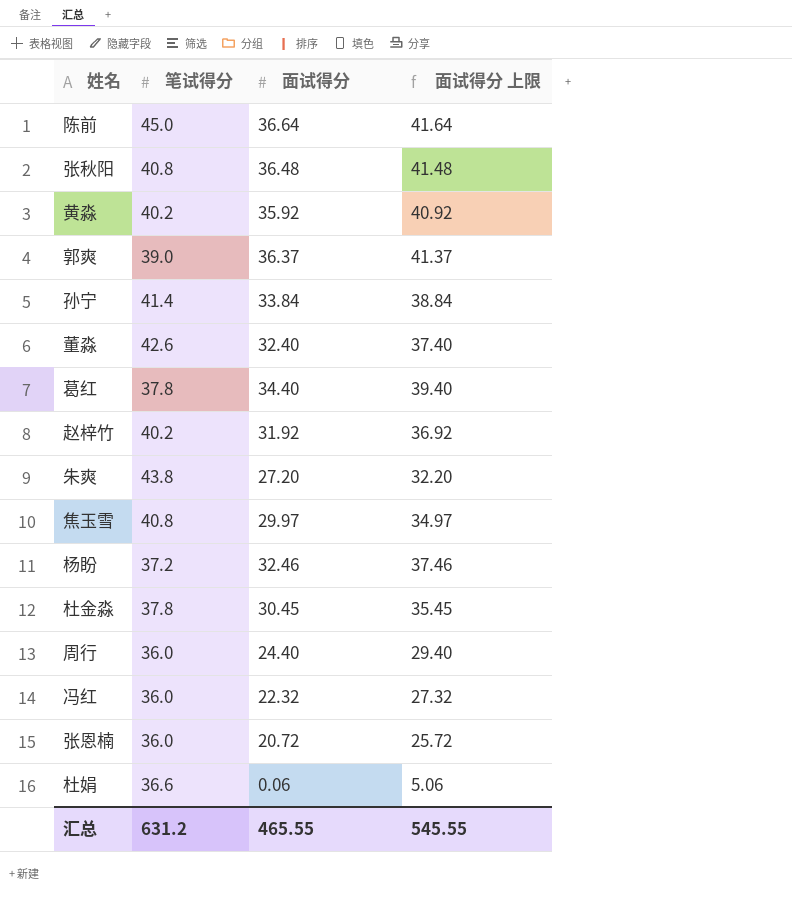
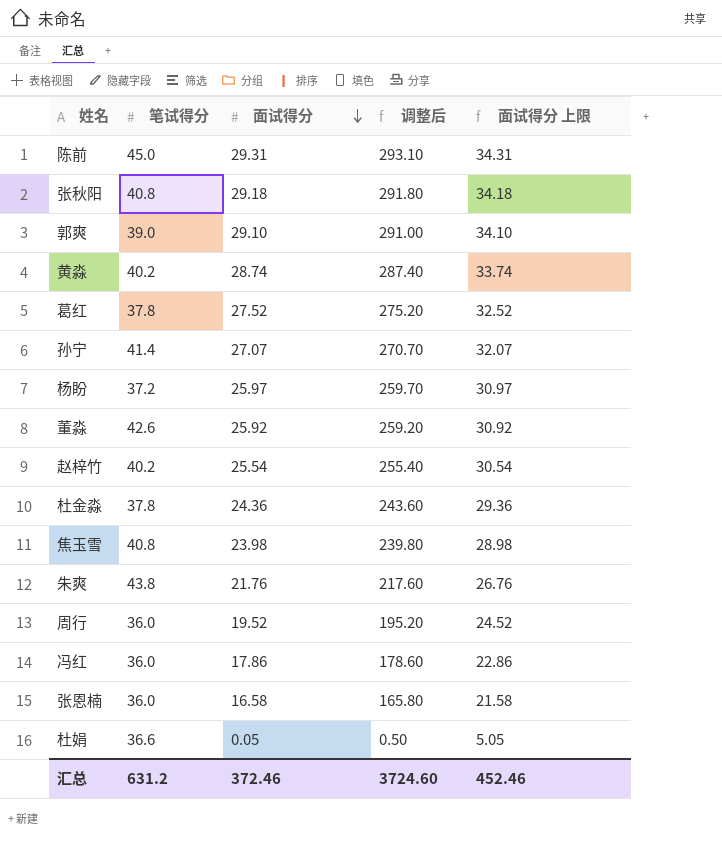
row order: none -> 面试得分 descending
column 调整后 | formula: none -> [面试得分] * 10
陈前 | 面试得分: 36.64 -> 29.31
陈前 | 面试得分 上限: 41.64 -> 34.31
张秋阳 | 面试得分: 36.48 -> 29.18
张秋阳 | 面试得分 上限: 41.48 -> 34.18
郭爽 | 面试得分: 36.37 -> 29.10
郭爽 | 面试得分 上限: 41.37 -> 34.10
黄淼 | 面试得分: 35.92 -> 28.74
黄淼 | 面试得分 上限: 40.92 -> 33.74
葛红 | 面试得分: 34.40 -> 27.52
葛红 | 面试得分 上限: 39.40 -> 32.52
孙宁 | 面试得分: 33.84 -> 27.07
孙宁 | 面试得分 上限: 38.84 -> 32.07
杨盼 | 面试得分: 32.46 -> 25.97
杨盼 | 面试得分 上限: 37.46 -> 30.97
董淼 | 面试得分: 32.40 -> 25.92
董淼 | 面试得分 上限: 37.40 -> 30.92
赵梓竹 | 面试得分: 31.92 -> 25.54
赵梓竹 | 面试得分 上限: 36.92 -> 30.54
杜金淼 | 面试得分: 30.45 -> 24.36
杜金淼 | 面试得分 上限: 35.45 -> 29.36
焦玉雪 | 面试得分: 29.97 -> 23.98
焦玉雪 | 面试得分 上限: 34.97 -> 28.98
朱爽 | 面试得分: 27.20 -> 21.76
朱爽 | 面试得分 上限: 32.20 -> 26.76
周行 | 面试得分: 24.40 -> 19.52
周行 | 面试得分 上限: 29.40 -> 24.52
冯红 | 面试得分: 22.32 -> 17.86
冯红 | 面试得分 上限: 27.32 -> 22.86
张恩楠 | 面试得分: 20.72 -> 16.58
张恩楠 | 面试得分 上限: 25.72 -> 21.58
杜娟 | 面试得分: 0.06 -> 0.05
杜娟 | 面试得分 上限: 5.06 -> 5.05
汇总 | 面试得分: 465.55 -> 372.46
汇总 | 面试得分 上限: 545.55 -> 452.46

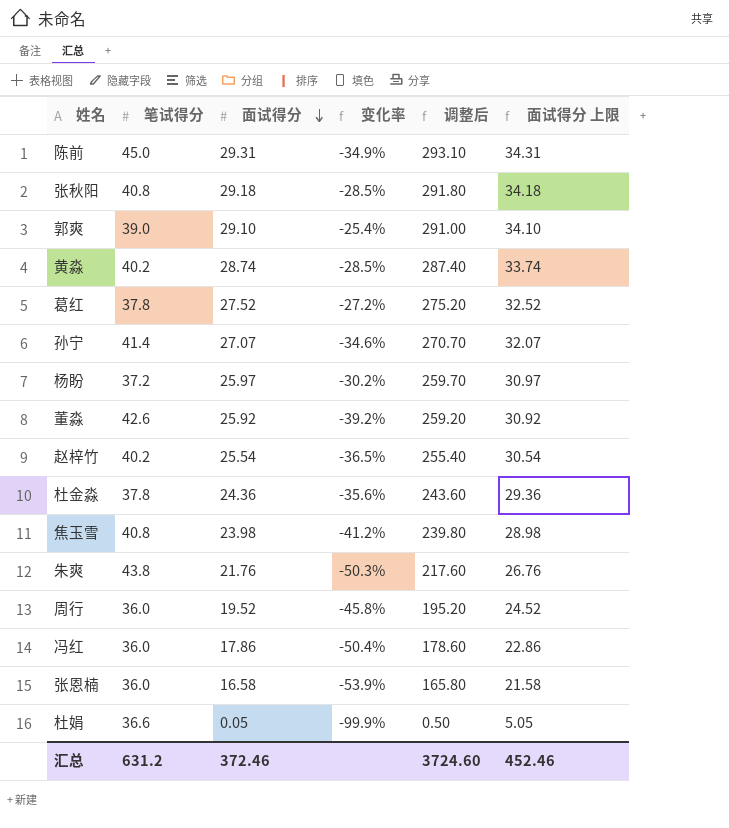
column 变化率 | formula: none -> ([面试得分] - [笔试得分]) / [笔试得分]

